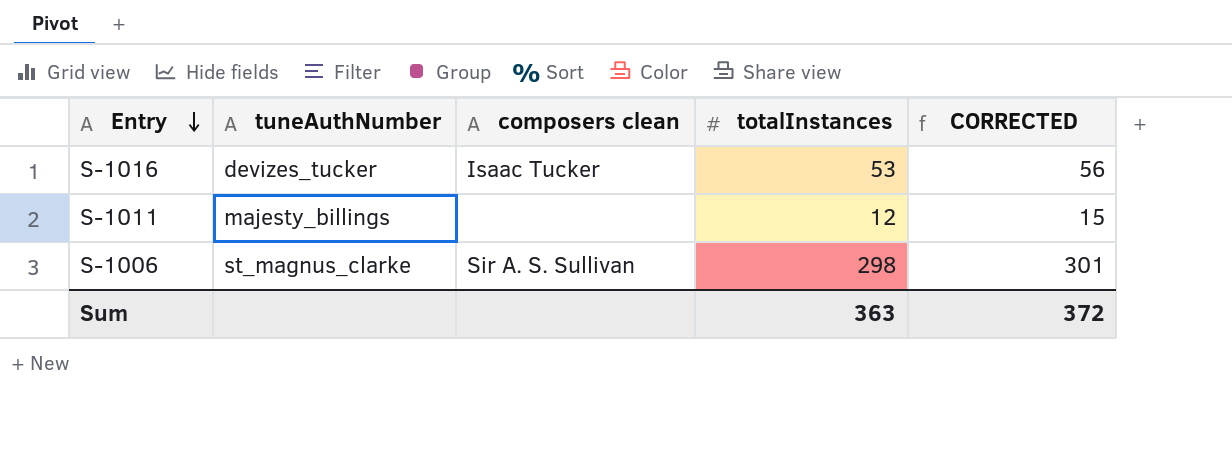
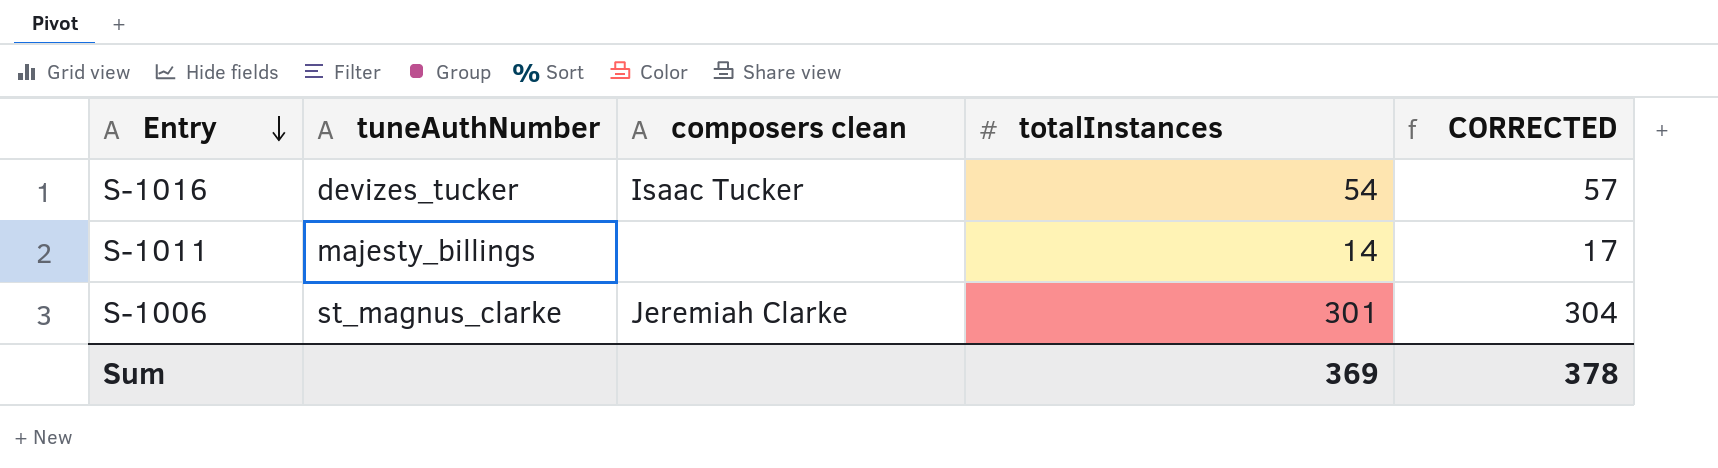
S-1016 | totalInstances: 53 -> 54
S-1016 | CORRECTED: 56 -> 57
S-1011 | totalInstances: 12 -> 14
S-1011 | CORRECTED: 15 -> 17
S-1006 | composers clean: Sir A. S. Sullivan -> Jeremiah Clarke
S-1006 | totalInstances: 298 -> 301
S-1006 | CORRECTED: 301 -> 304
Sum | totalInstances: 363 -> 369
Sum | CORRECTED: 372 -> 378

